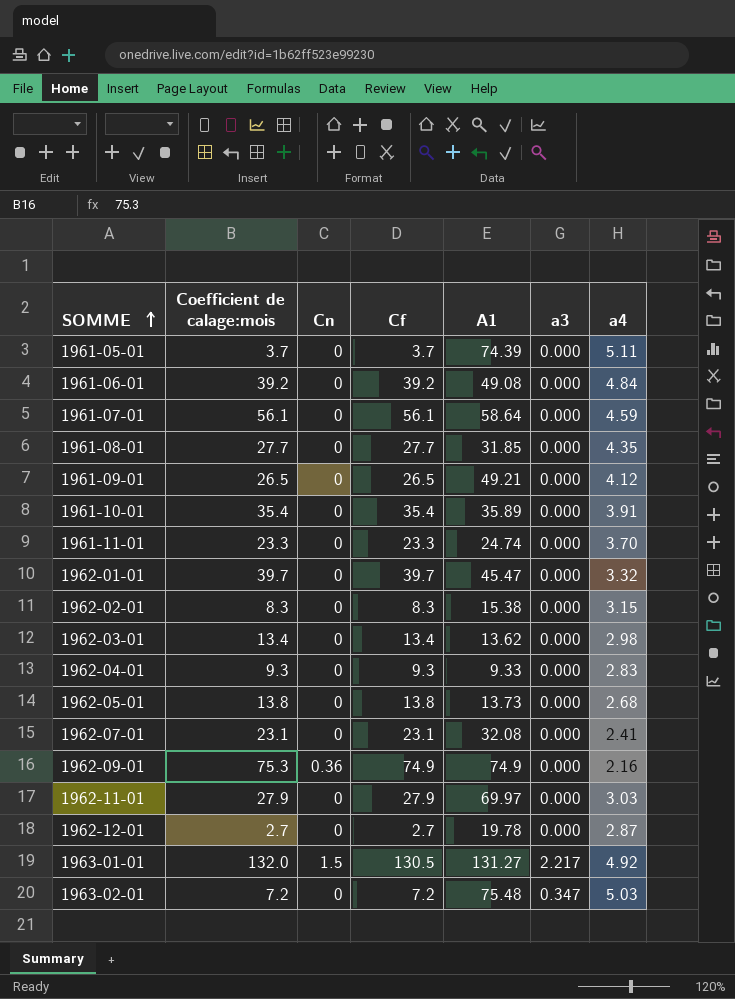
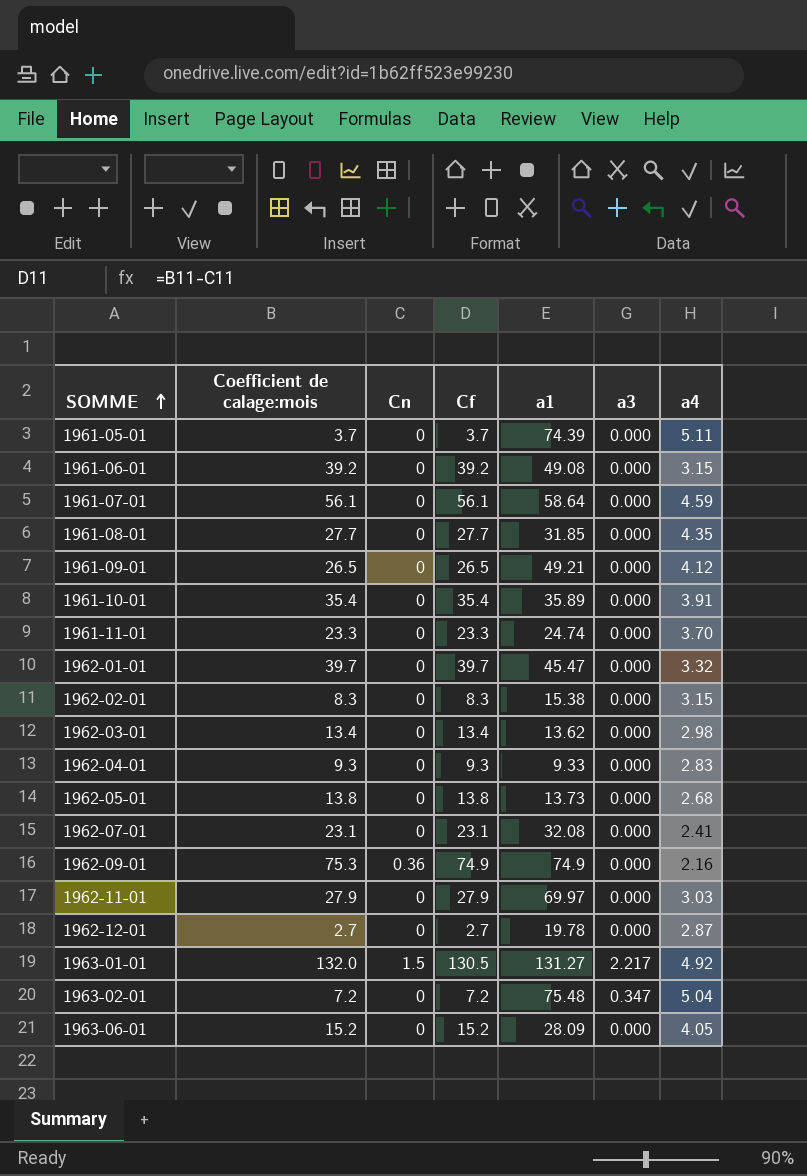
column name: A1 -> a1
1961-06-01 | a4: 4.84 -> 3.15
1963-02-01 | a4: 5.03 -> 5.04
row 1963-06-01: none -> 15.2 | 0 | 15.2 | 28.09 | 0.000 | 4.05

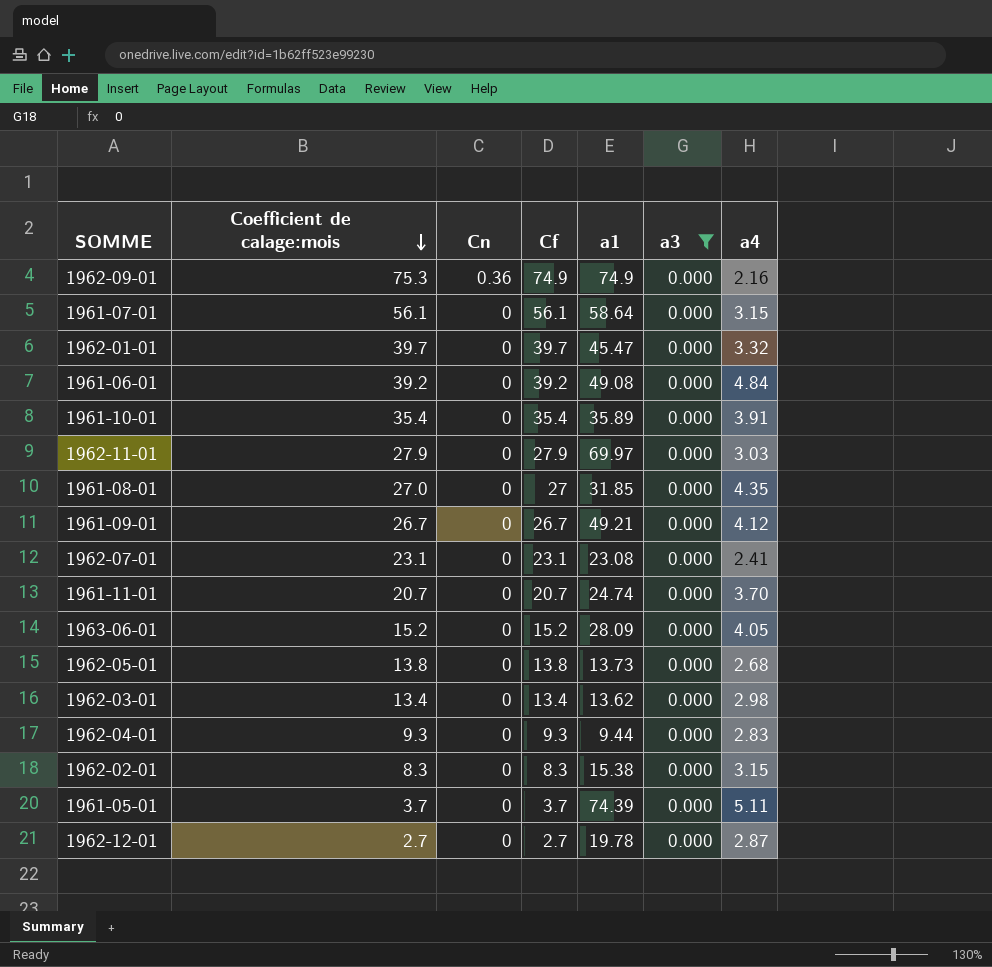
filter: none -> a3 = 0.000
row order: SOMME ascending -> Coefficient de calage:mois descending
1961-07-01 | a4: 4.59 -> 3.15
1961-06-01 | a4: 3.15 -> 4.84
1961-08-01 | Coefficient de calage:mois: 27.7 -> 27.0
1961-08-01 | Cf: 27.7 -> 27
1961-09-01 | Coefficient de calage:mois: 26.5 -> 26.7
1961-09-01 | Cf: 26.5 -> 26.7
1962-07-01 | a1: 32.08 -> 23.08
1961-11-01 | Coefficient de calage:mois: 23.3 -> 20.7
1961-11-01 | Cf: 23.3 -> 20.7
1962-04-01 | a1: 9.33 -> 9.44

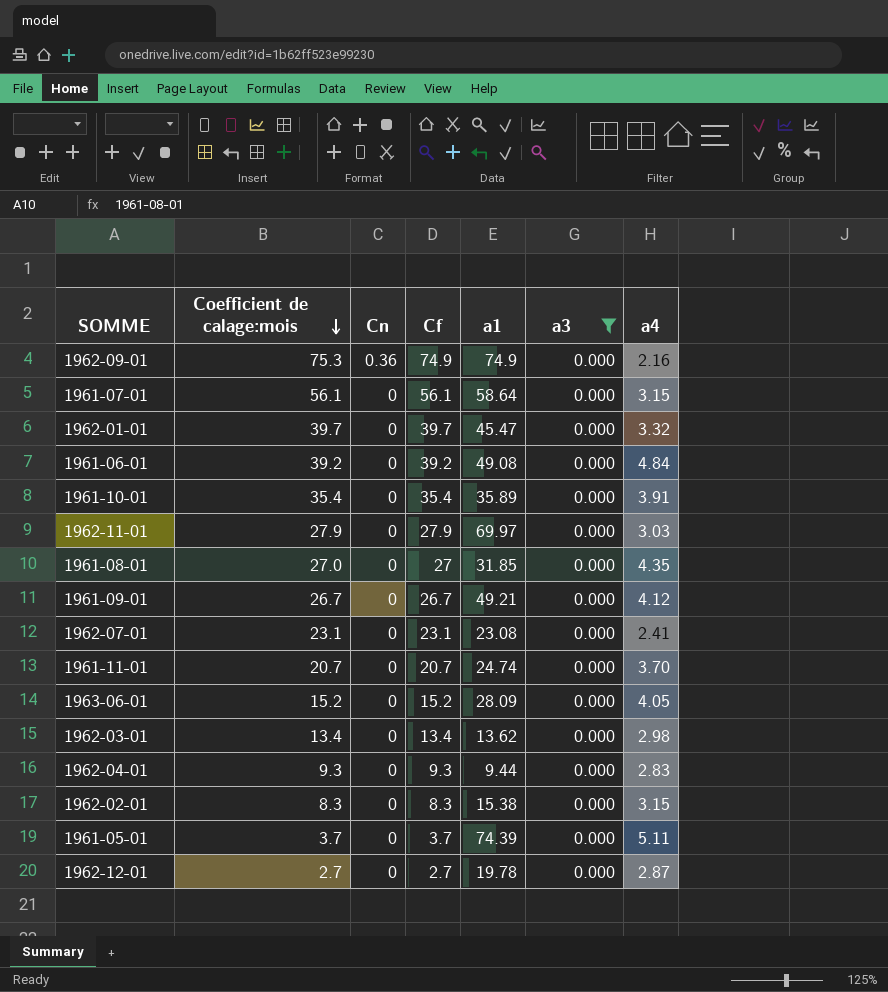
row 1962-05-01: 13.8 | 0 | 13.8 | 13.73 | 0.000 | 2.68 -> none

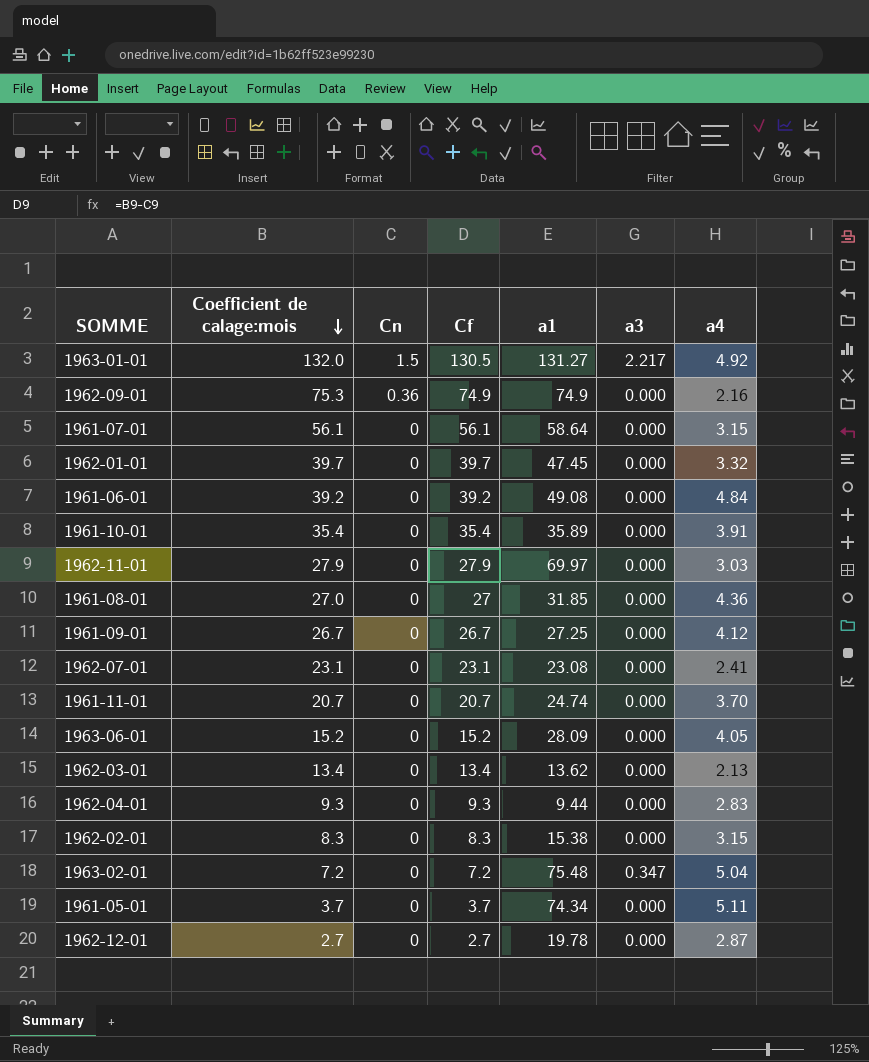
filter: a3 = 0.000 -> none
1962-01-01 | a1: 45.47 -> 47.45
1961-08-01 | a4: 4.35 -> 4.36
1961-09-01 | a1: 49.21 -> 27.25
1962-03-01 | a4: 2.98 -> 2.13
1961-05-01 | a1: 74.39 -> 74.34

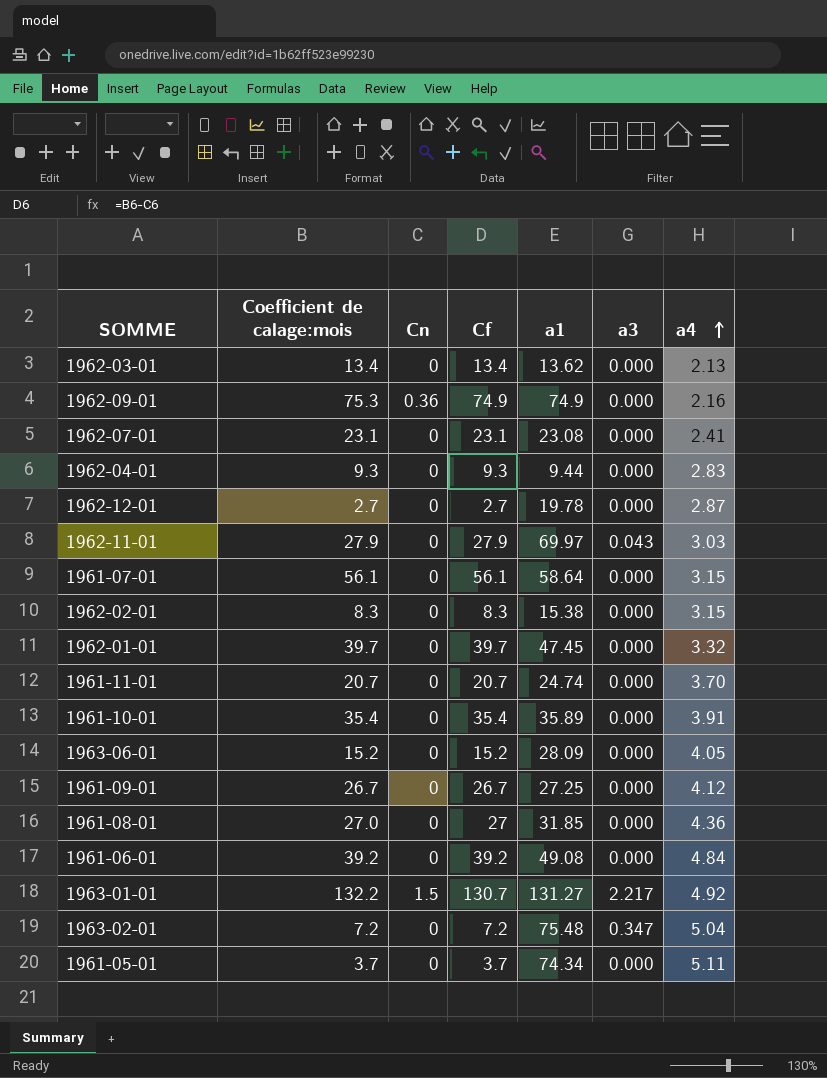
row order: Coefficient de calage:mois descending -> a4 ascending
1962-11-01 | a3: 0.000 -> 0.043
1963-01-01 | Coefficient de calage:mois: 132.0 -> 132.2
1963-01-01 | Cf: 130.5 -> 130.7

